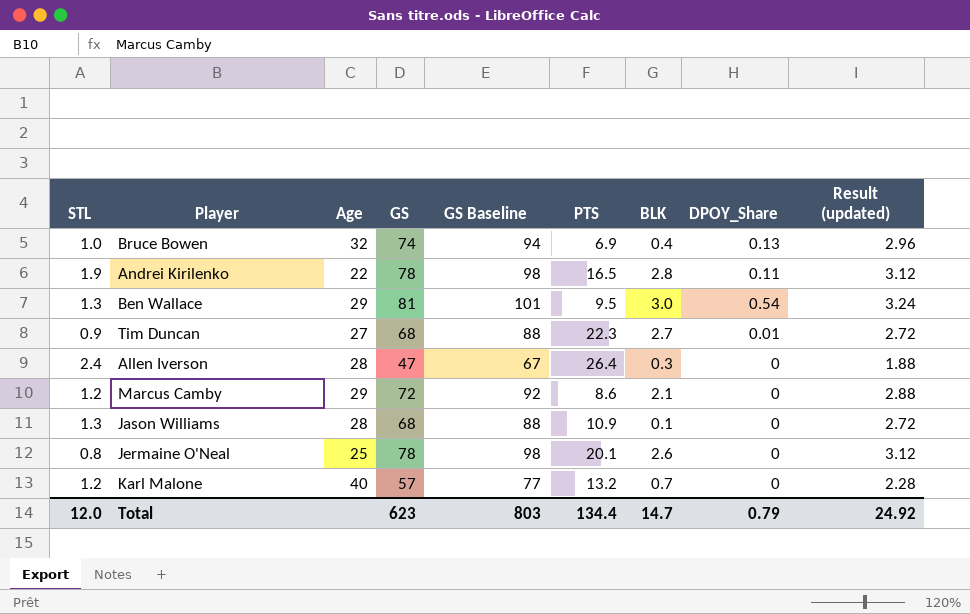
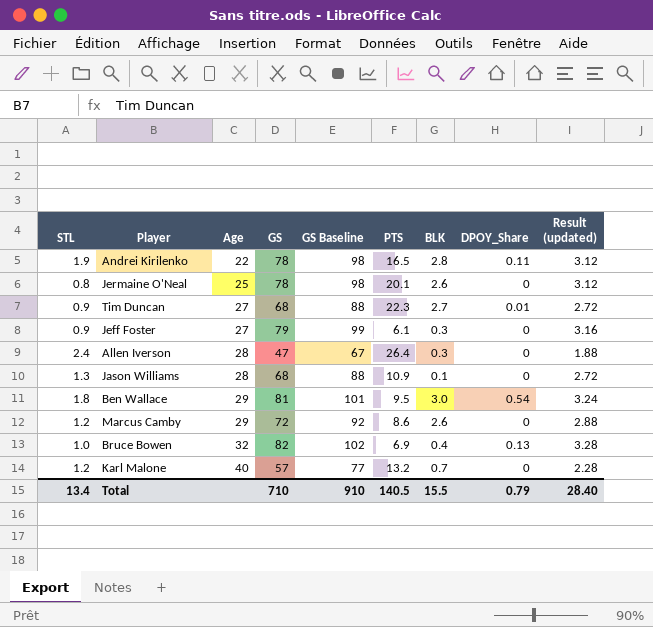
row order: none -> Age ascending
row Jeff Foster: none -> 0.9 | 27 | 79 | 99 | 6.1 | 0.3 | 0 | 3.16
Ben Wallace | STL: 1.3 -> 1.8
Marcus Camby | BLK: 2.1 -> 2.6
Bruce Bowen | GS: 74 -> 82
Bruce Bowen | GS Baseline: 94 -> 102
Bruce Bowen | Result (updated): 2.96 -> 3.28
Total | STL: 12.0 -> 13.4
Total | GS: 623 -> 710
Total | GS Baseline: 803 -> 910
Total | PTS: 134.4 -> 140.5
Total | BLK: 14.7 -> 15.5
Total | Result (updated): 24.92 -> 28.40

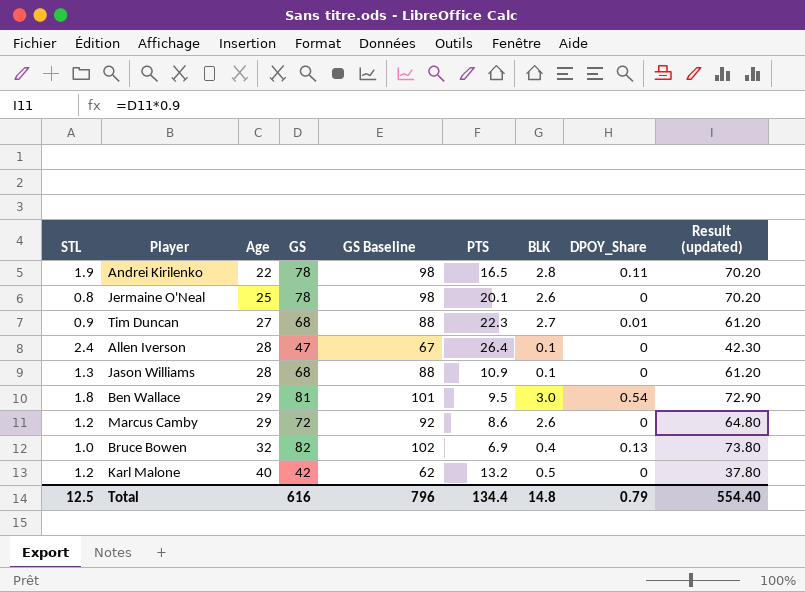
column Result (updated) | formula: [GS] * 0.04 -> [GS] * 0.9
row Jeff Foster: 0.9 | 27 | 79 | 99 | 6.1 | 0.3 | 0 | 3.16 -> none
Allen Iverson | BLK: 0.3 -> 0.1
Karl Malone | GS: 57 -> 42
Karl Malone | GS Baseline: 77 -> 62
Karl Malone | BLK: 0.7 -> 0.5
Total | STL: 13.4 -> 12.5
Total | GS: 710 -> 616
Total | GS Baseline: 910 -> 796
Total | PTS: 140.5 -> 134.4
Total | BLK: 15.5 -> 14.8
Total | Result (updated): 28.40 -> 554.40

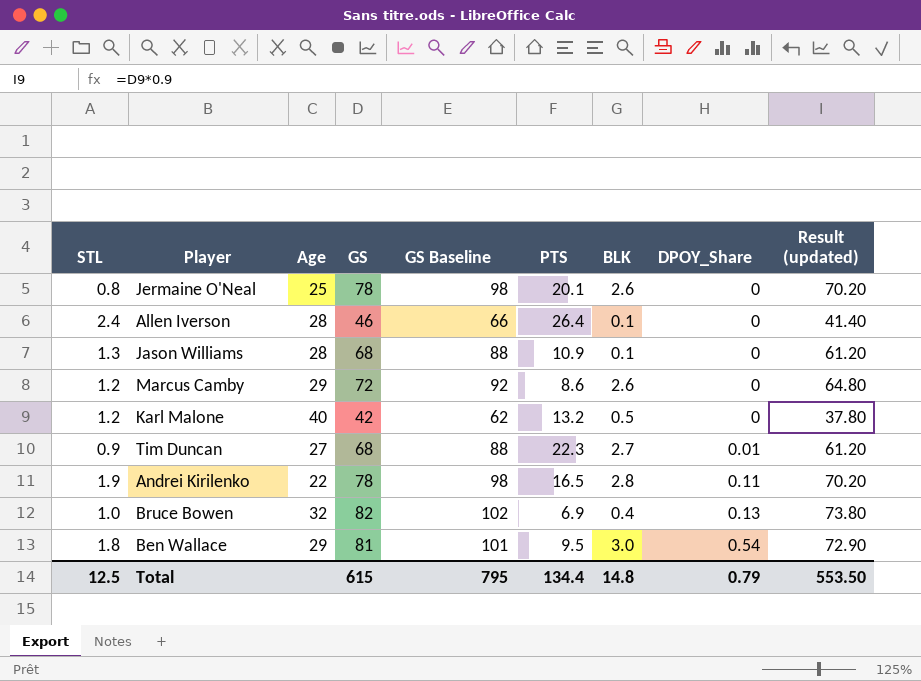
row order: Age ascending -> DPOY_Share ascending
Allen Iverson | GS: 47 -> 46
Allen Iverson | GS Baseline: 67 -> 66
Allen Iverson | Result (updated): 42.30 -> 41.40
Total | GS: 616 -> 615
Total | GS Baseline: 796 -> 795
Total | Result (updated): 554.40 -> 553.50

